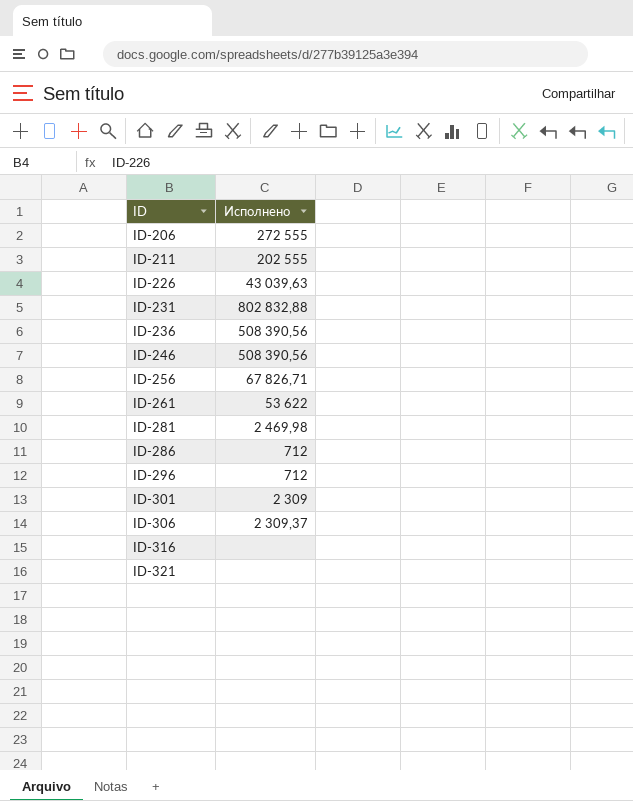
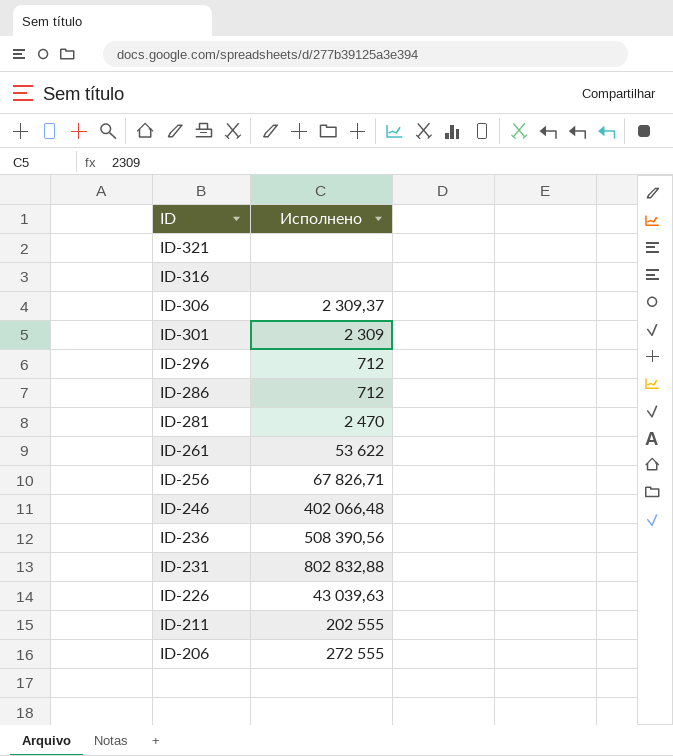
row order: ID ascending -> ID descending
ID-281 | Исполнено: 2 469,98 -> 2 470
ID-246 | Исполнено: 508 390,56 -> 402 066,48

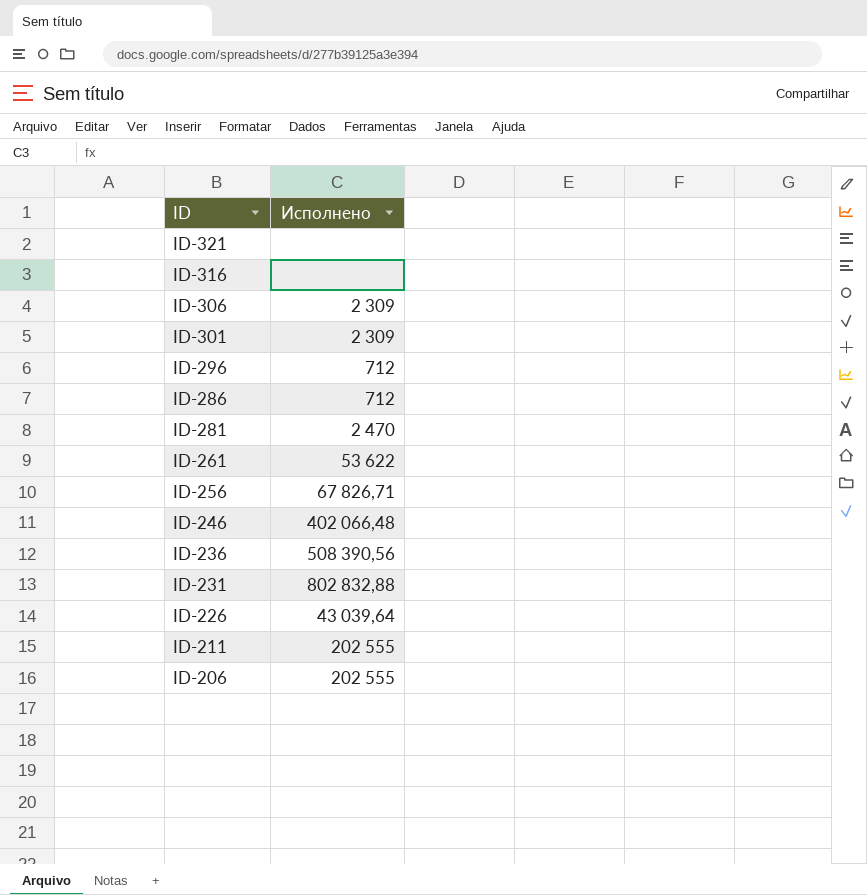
ID-306 | Исполнено: 2 309,37 -> 2 309
ID-226 | Исполнено: 43 039,63 -> 43 039,64
ID-206 | Исполнено: 272 555 -> 202 555

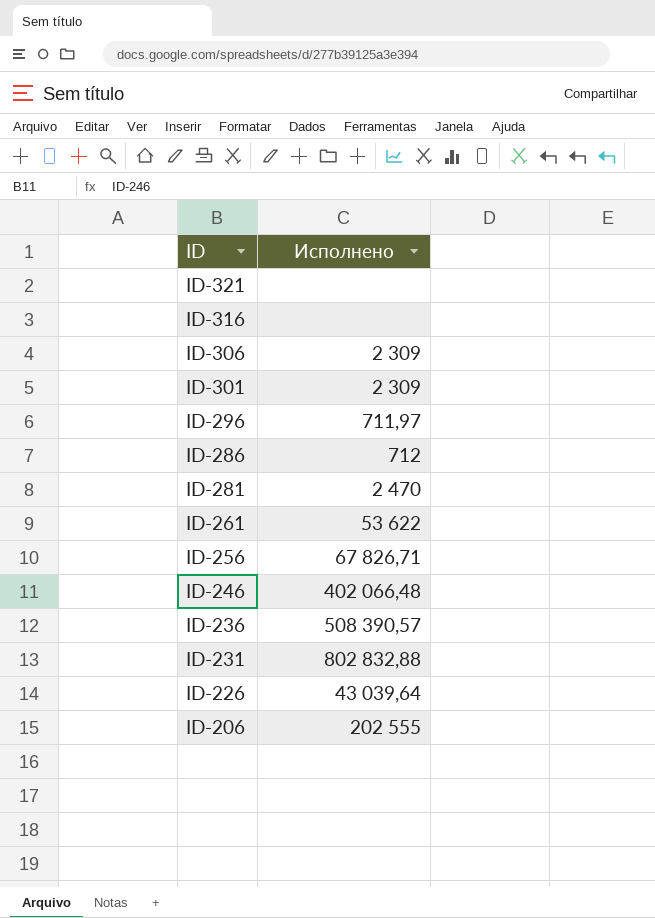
row ID-211: 202 555 -> none
ID-296 | Исполнено: 712 -> 711,97
ID-236 | Исполнено: 508 390,56 -> 508 390,57

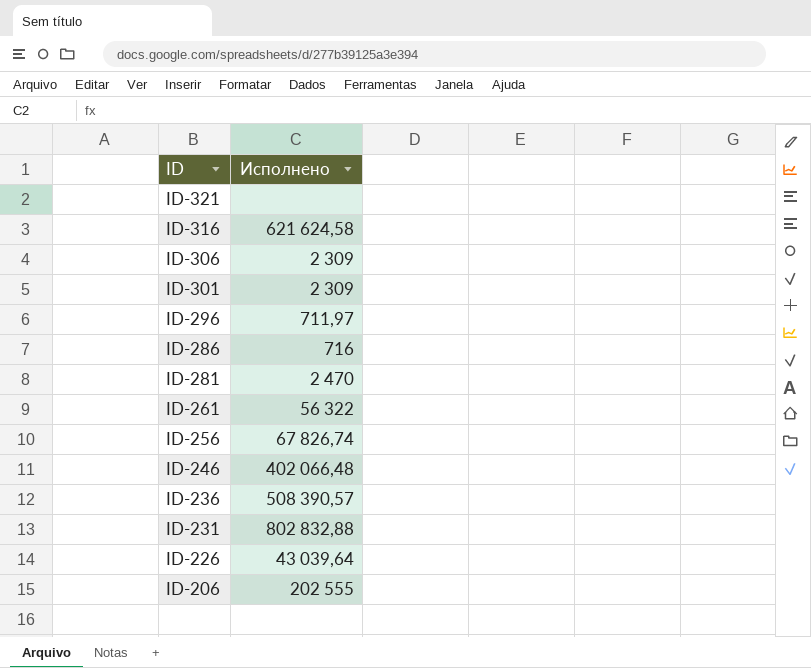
ID-316 | Исполнено: none -> 621 624,58
ID-286 | Исполнено: 712 -> 716
ID-261 | Исполнено: 53 622 -> 56 322
ID-256 | Исполнено: 67 826,71 -> 67 826,74

